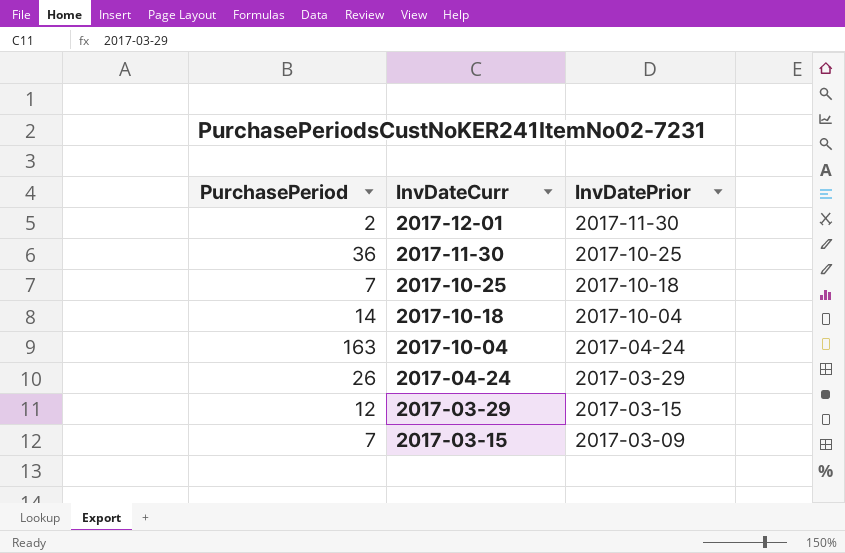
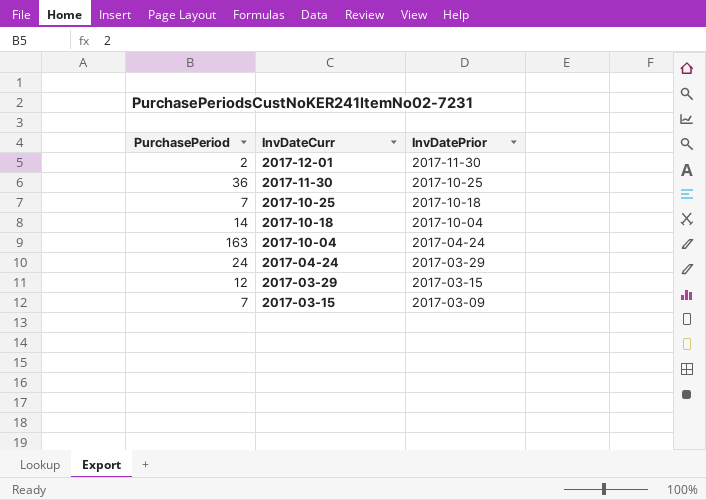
2017-04-24 | PurchasePeriod: 26 -> 24

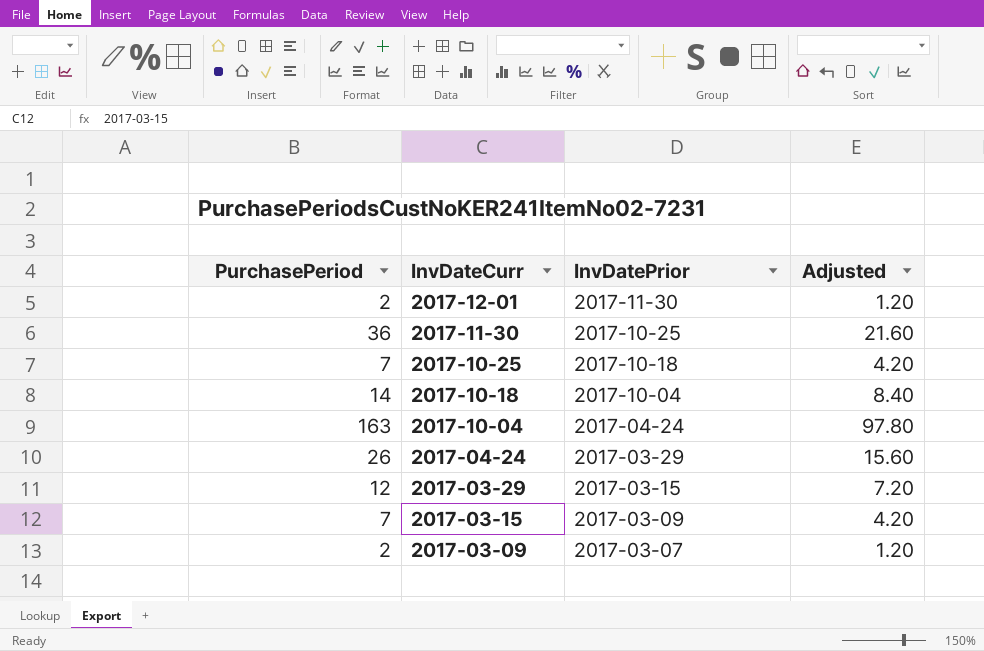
column Adjusted | formula: none -> [PurchasePeriod] * 0.6
2017-04-24 | PurchasePeriod: 24 -> 26
row 2017-03-09: none -> 2 | 2017-03-07 | 1.20

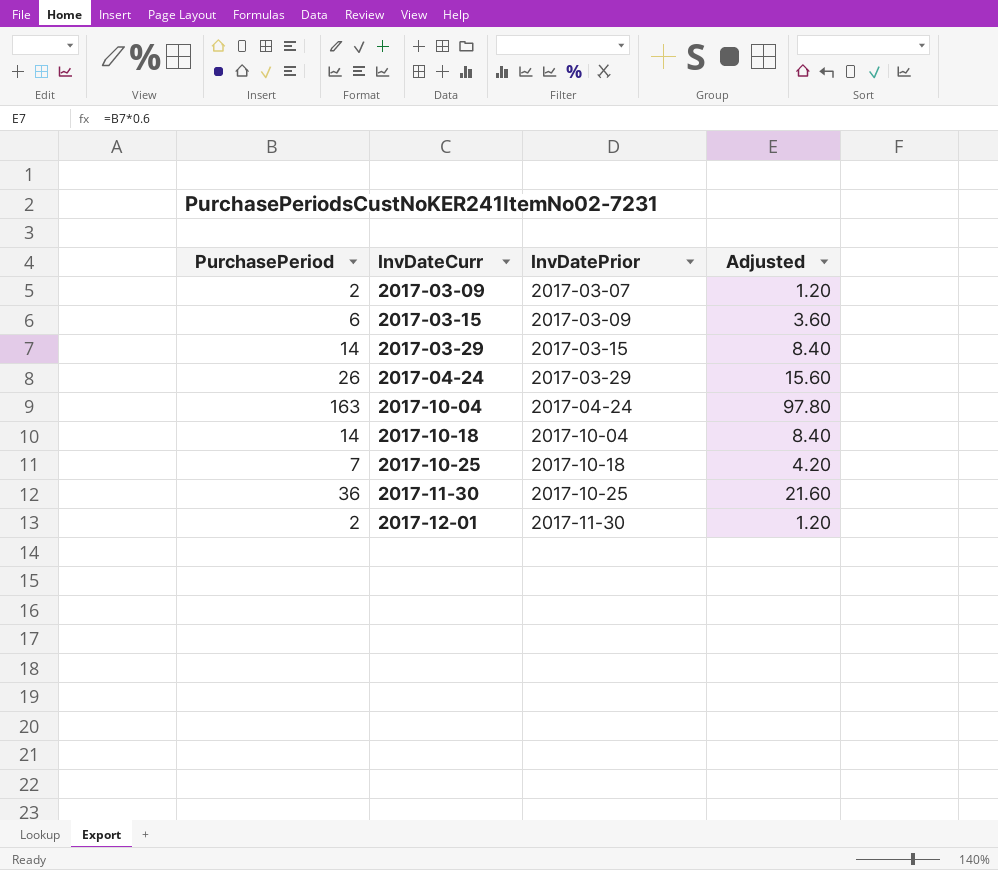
row order: InvDateCurr descending -> InvDateCurr ascending
2017-03-15 | PurchasePeriod: 7 -> 6
2017-03-15 | Adjusted: 4.20 -> 3.60
2017-03-29 | PurchasePeriod: 12 -> 14
2017-03-29 | Adjusted: 7.20 -> 8.40

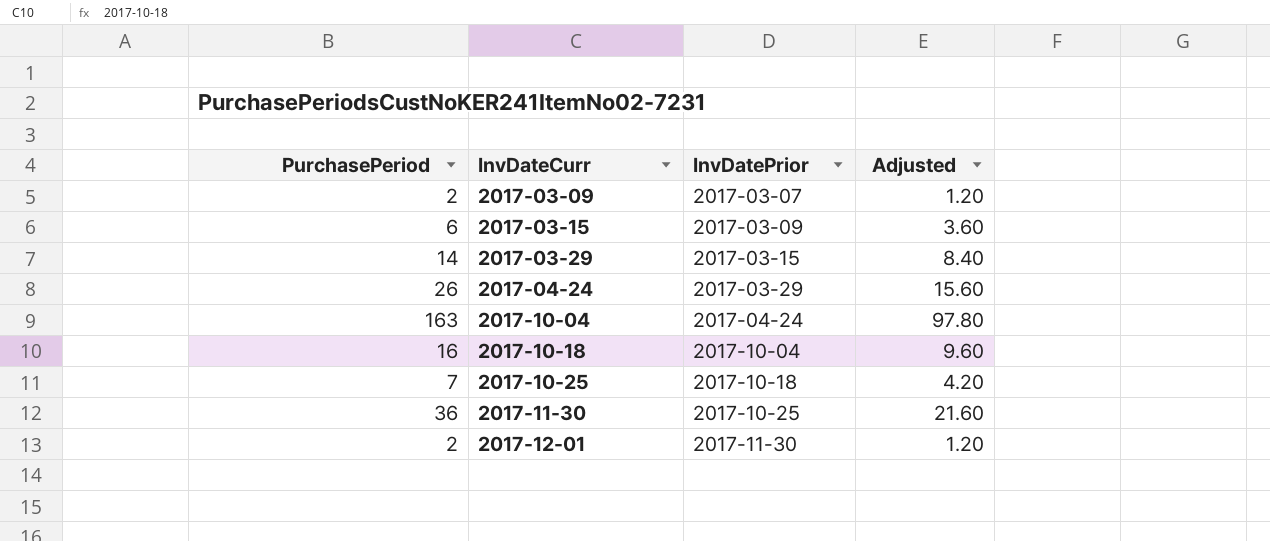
2017-10-18 | PurchasePeriod: 14 -> 16
2017-10-18 | Adjusted: 8.40 -> 9.60

